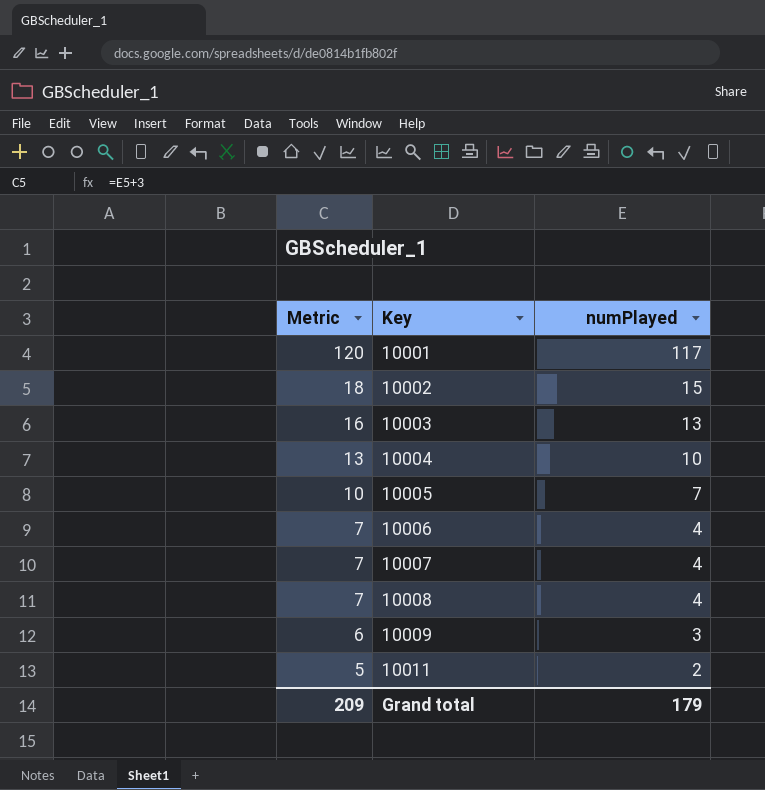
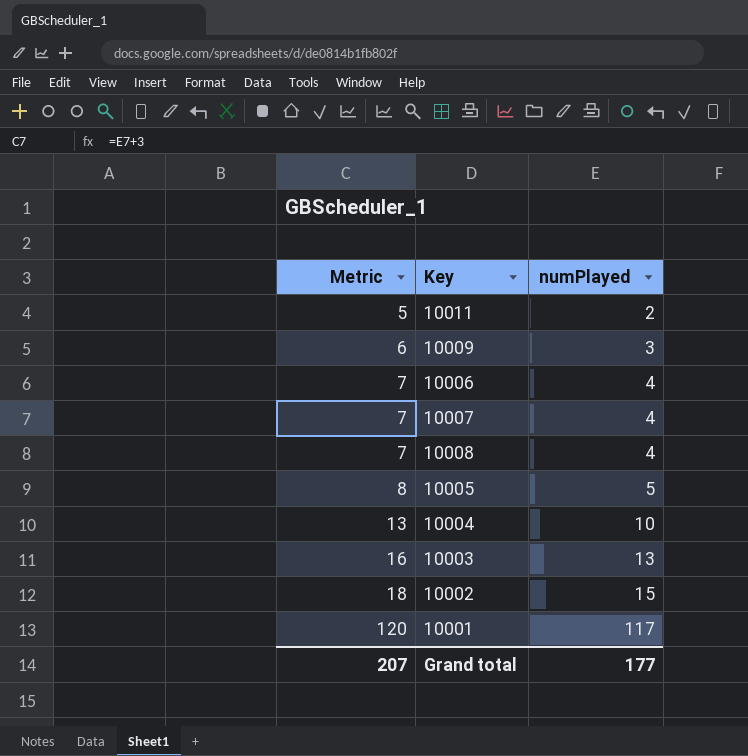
row order: Metric descending -> Metric ascending
10005 | Metric: 10 -> 8
10005 | numPlayed: 7 -> 5
Grand total | Metric: 209 -> 207
Grand total | numPlayed: 179 -> 177

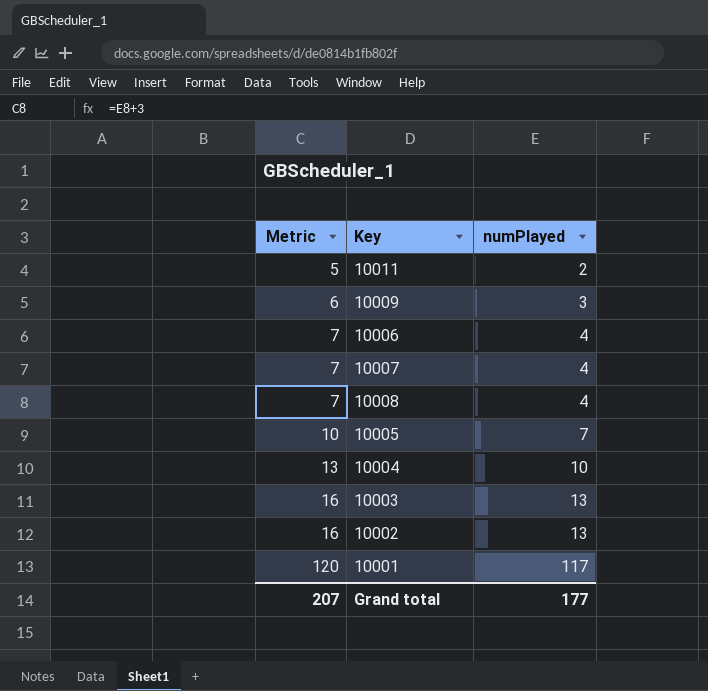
10005 | Metric: 8 -> 10
10005 | numPlayed: 5 -> 7
10002 | Metric: 18 -> 16
10002 | numPlayed: 15 -> 13

